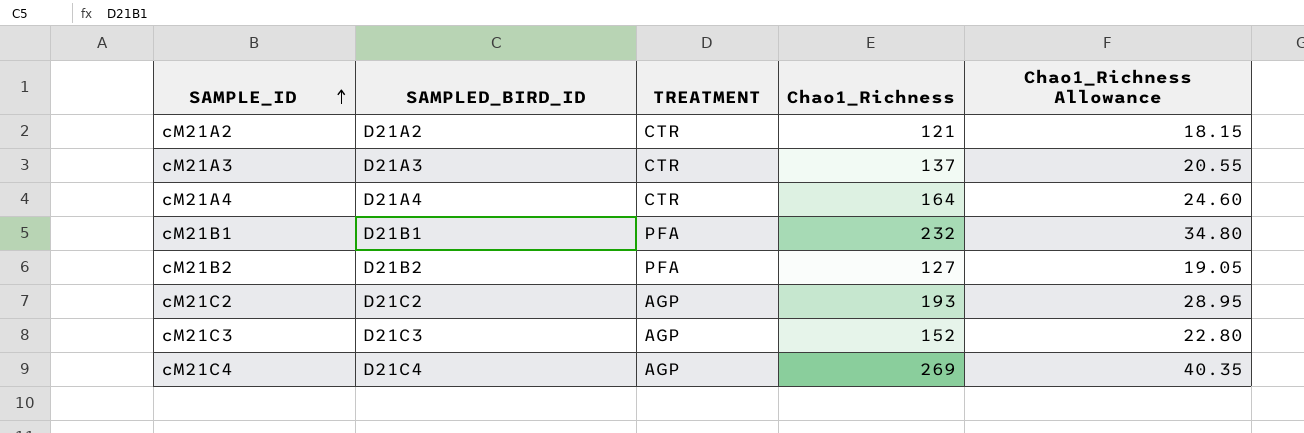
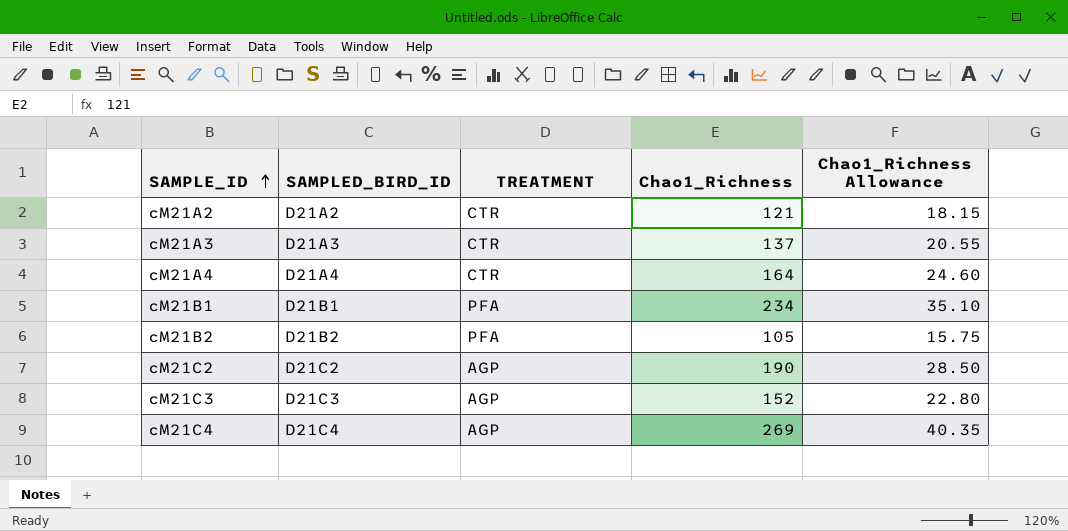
cM21B1 | Chao1_Richness: 232 -> 234
cM21B1 | Chao1_Richness Allowance: 34.80 -> 35.10
cM21B2 | Chao1_Richness: 127 -> 105
cM21B2 | Chao1_Richness Allowance: 19.05 -> 15.75
cM21C2 | Chao1_Richness: 193 -> 190
cM21C2 | Chao1_Richness Allowance: 28.95 -> 28.50

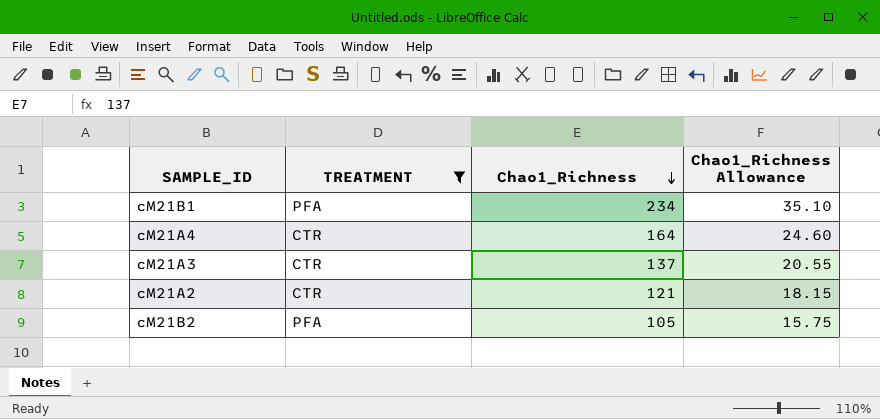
filter: none -> TREATMENT != AGP
row order: SAMPLE_ID ascending -> Chao1_Richness descending
column SAMPLED_BIRD_ID | position: 2 -> none

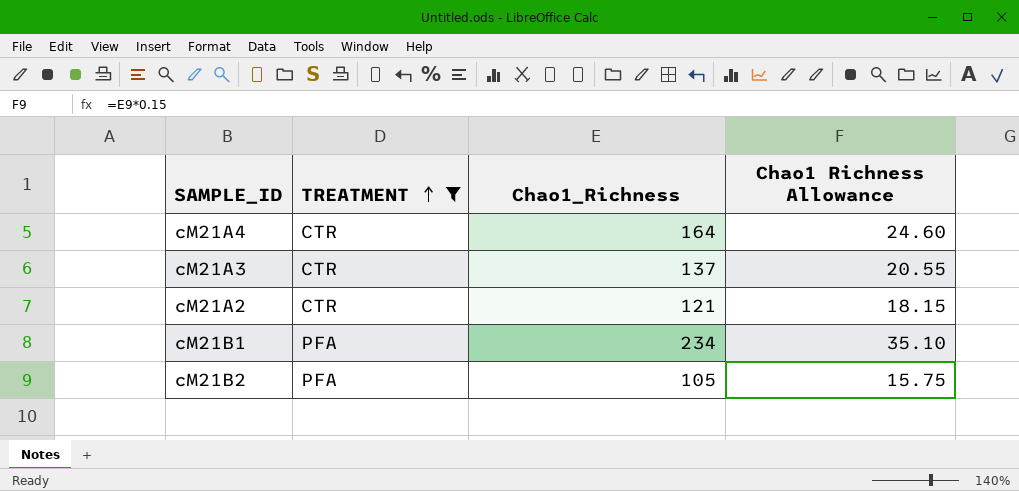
row order: Chao1_Richness descending -> TREATMENT ascending
column name: Chao1_Richness Allowance -> Chao1 Richness Allowance

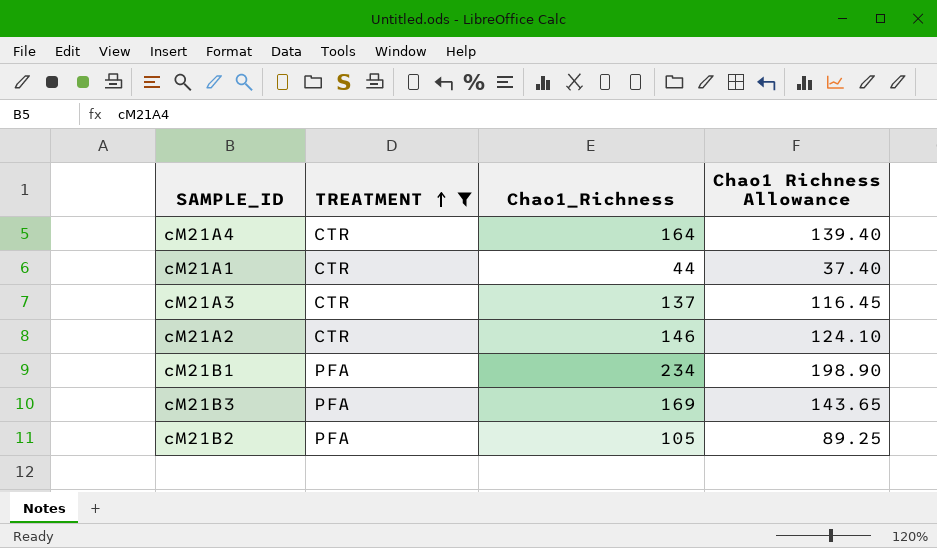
column Chao1 Richness Allowance | formula: [Chao1_Richness] * 0.15 -> [Chao1_Richness] * 0.85
row cM21A1: none -> CTR | 44 | 37.40
cM21A2 | Chao1_Richness: 121 -> 146
row cM21B3: none -> PFA | 169 | 143.65

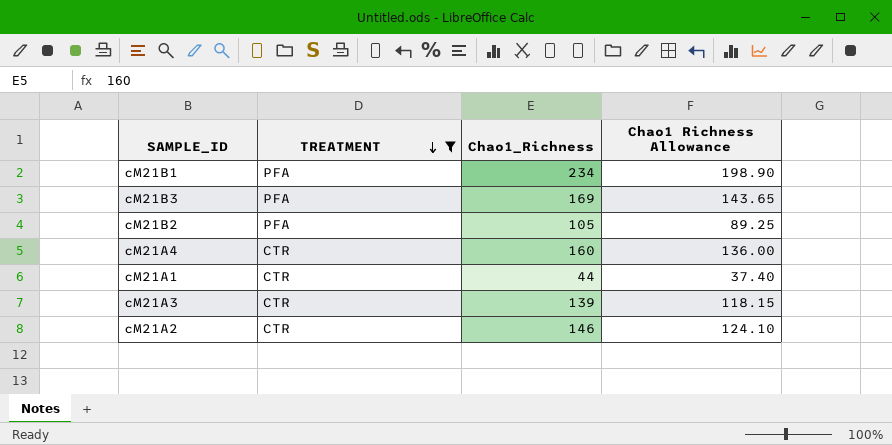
row order: TREATMENT ascending -> TREATMENT descending
cM21A4 | Chao1_Richness: 164 -> 160
cM21A4 | Chao1 Richness Allowance: 139.40 -> 136.00
cM21A3 | Chao1_Richness: 137 -> 139
cM21A3 | Chao1 Richness Allowance: 116.45 -> 118.15

